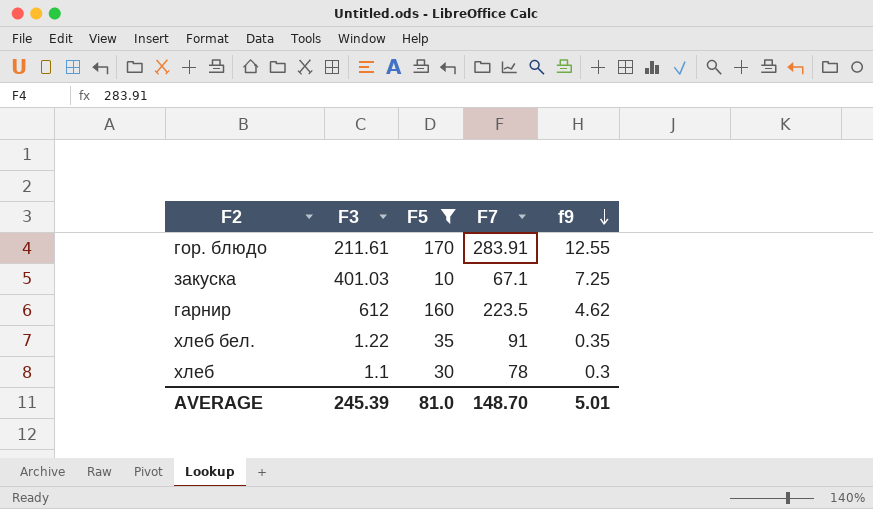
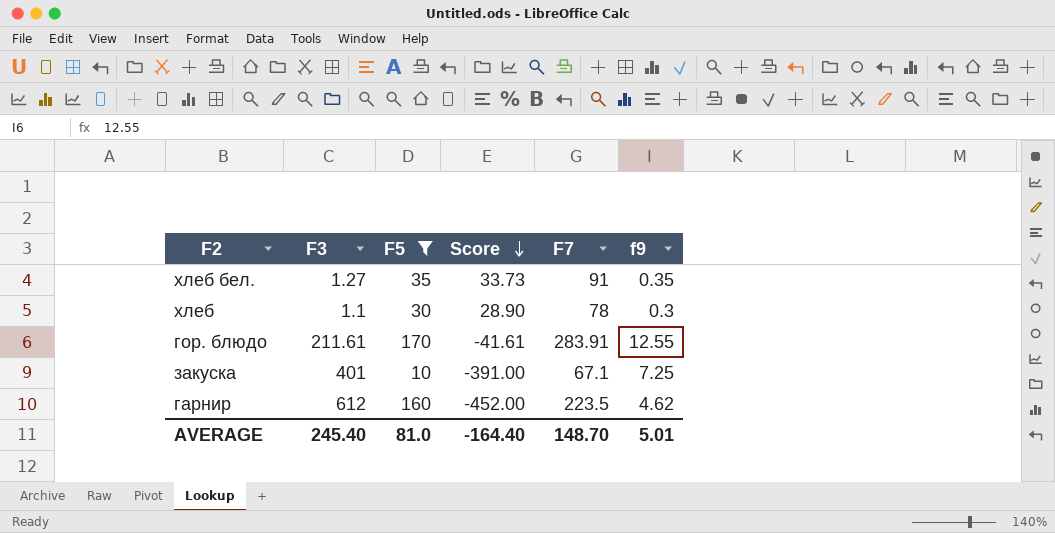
row order: f9 descending -> Score descending
column Score | formula: none -> [F5] - [F3]
хлеб бел. | F3: 1.22 -> 1.27
закуска | F3: 401.03 -> 401
AVERAGE | F3: 245.39 -> 245.40

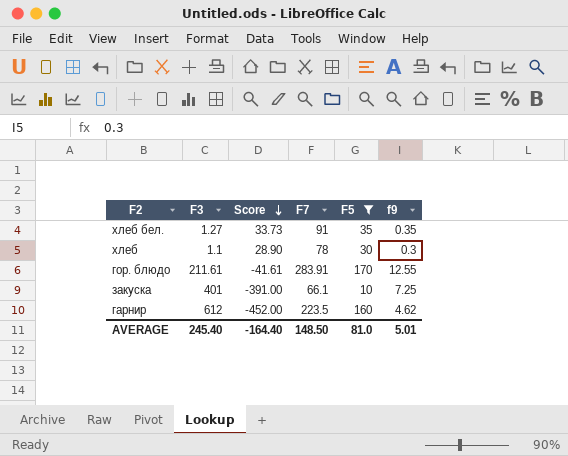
column F5 | position: 3 -> 5
закуска | F7: 67.1 -> 66.1
AVERAGE | F7: 148.70 -> 148.50

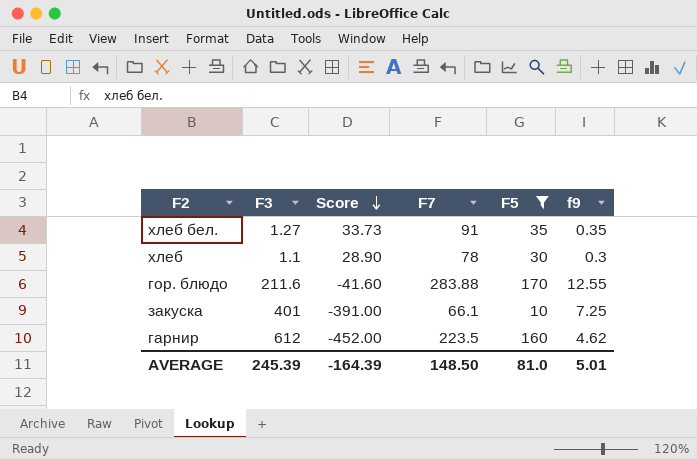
гор. блюдо | F3: 211.61 -> 211.6
гор. блюдо | Score: -41.61 -> -41.60
гор. блюдо | F7: 283.91 -> 283.88
AVERAGE | F3: 245.40 -> 245.39
AVERAGE | Score: -164.40 -> -164.39

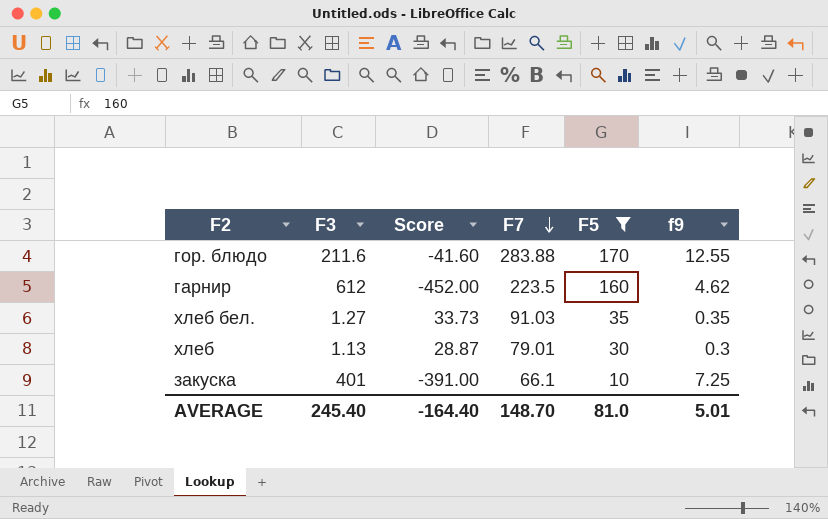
row order: Score descending -> F7 descending
хлеб бел. | F7: 91 -> 91.03
хлеб | F3: 1.1 -> 1.13
хлеб | Score: 28.90 -> 28.87
хлеб | F7: 78 -> 79.01
AVERAGE | F3: 245.39 -> 245.40
AVERAGE | Score: -164.39 -> -164.40
AVERAGE | F7: 148.50 -> 148.70

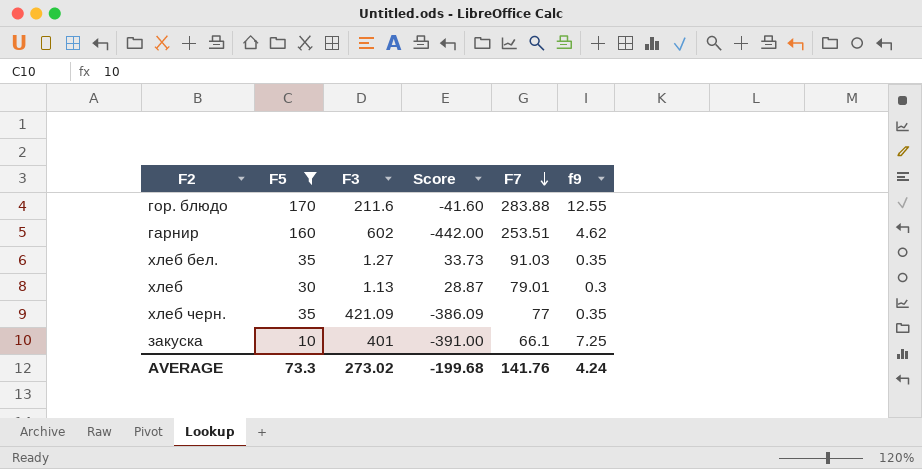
column F5 | position: 5 -> 2
гарнир | F3: 612 -> 602
гарнир | Score: -452.00 -> -442.00
гарнир | F7: 223.5 -> 253.51
row хлеб черн.: none -> 35 | 421.09 | -386.09 | 77 | 0.35
AVERAGE | F5: 81.0 -> 73.3
AVERAGE | F3: 245.40 -> 273.02
AVERAGE | Score: -164.40 -> -199.68
AVERAGE | F7: 148.70 -> 141.76
AVERAGE | f9: 5.01 -> 4.24

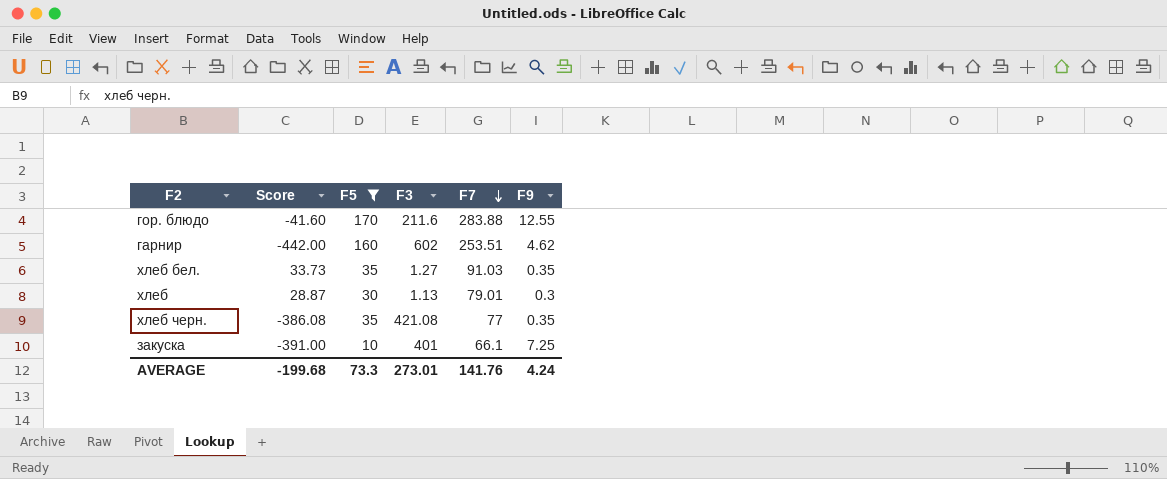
column Score | position: 4 -> 2
column name: f9 -> F9
хлеб черн. | Score: -386.09 -> -386.08
хлеб черн. | F3: 421.09 -> 421.08
AVERAGE | F3: 273.02 -> 273.01

